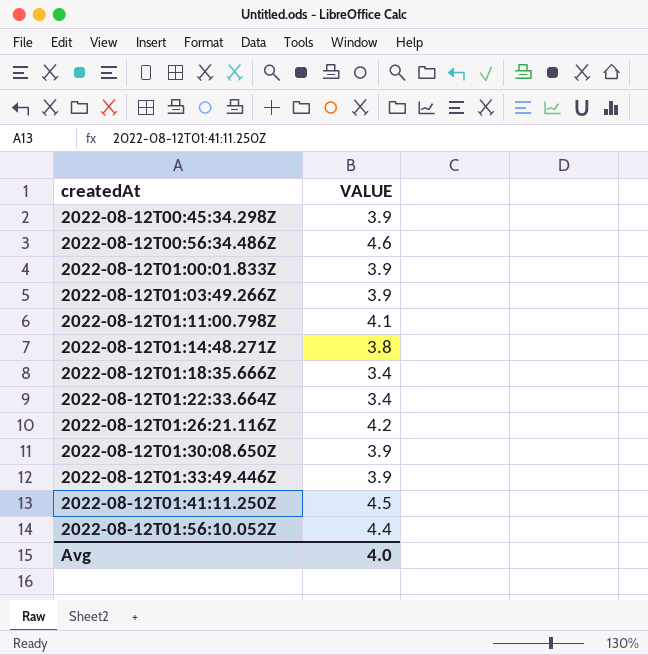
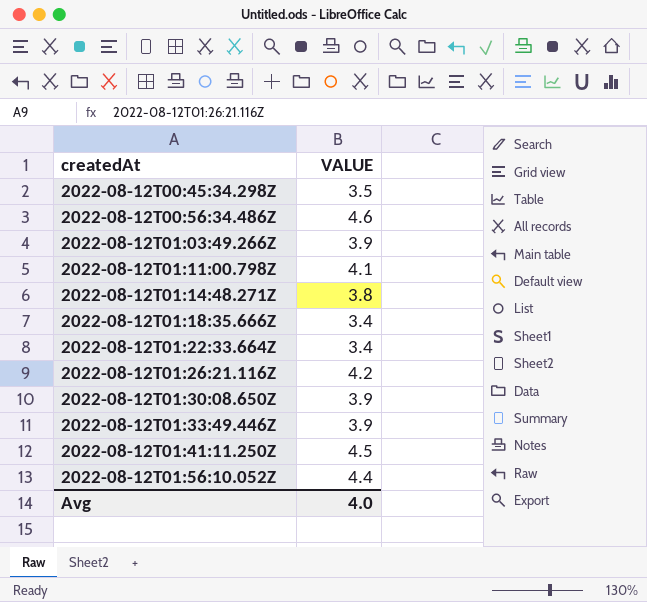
row 2022-08-12T01:00:01.833Z: 3.9 -> none
2022-08-12T00:45:34.298Z | VALUE: 3.9 -> 3.5

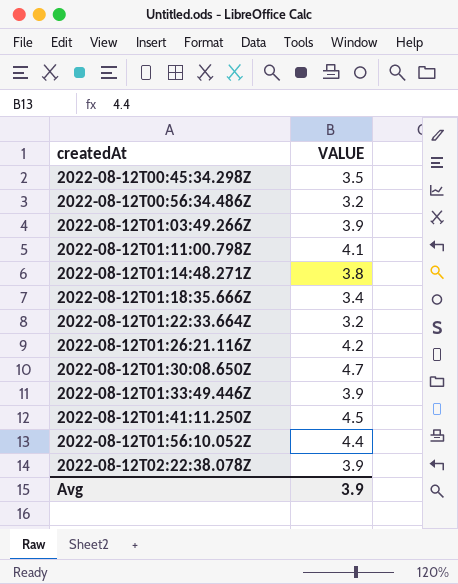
2022-08-12T00:56:34.486Z | VALUE: 4.6 -> 3.2
2022-08-12T01:22:33.664Z | VALUE: 3.4 -> 3.2
2022-08-12T01:30:08.650Z | VALUE: 3.9 -> 4.7
row 2022-08-12T02:22:38.078Z: none -> 3.9
Avg | VALUE: 4.0 -> 3.9

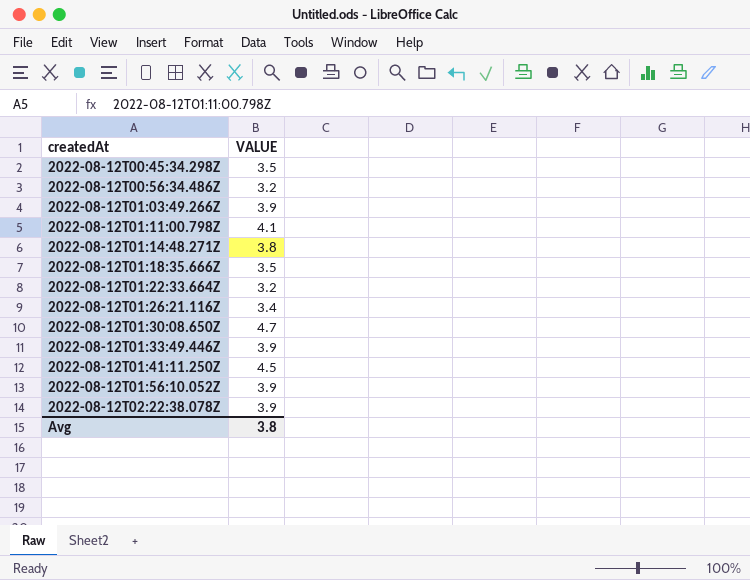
2022-08-12T01:18:35.666Z | VALUE: 3.4 -> 3.5
2022-08-12T01:26:21.116Z | VALUE: 4.2 -> 3.4
2022-08-12T01:56:10.052Z | VALUE: 4.4 -> 3.9
Avg | VALUE: 3.9 -> 3.8

